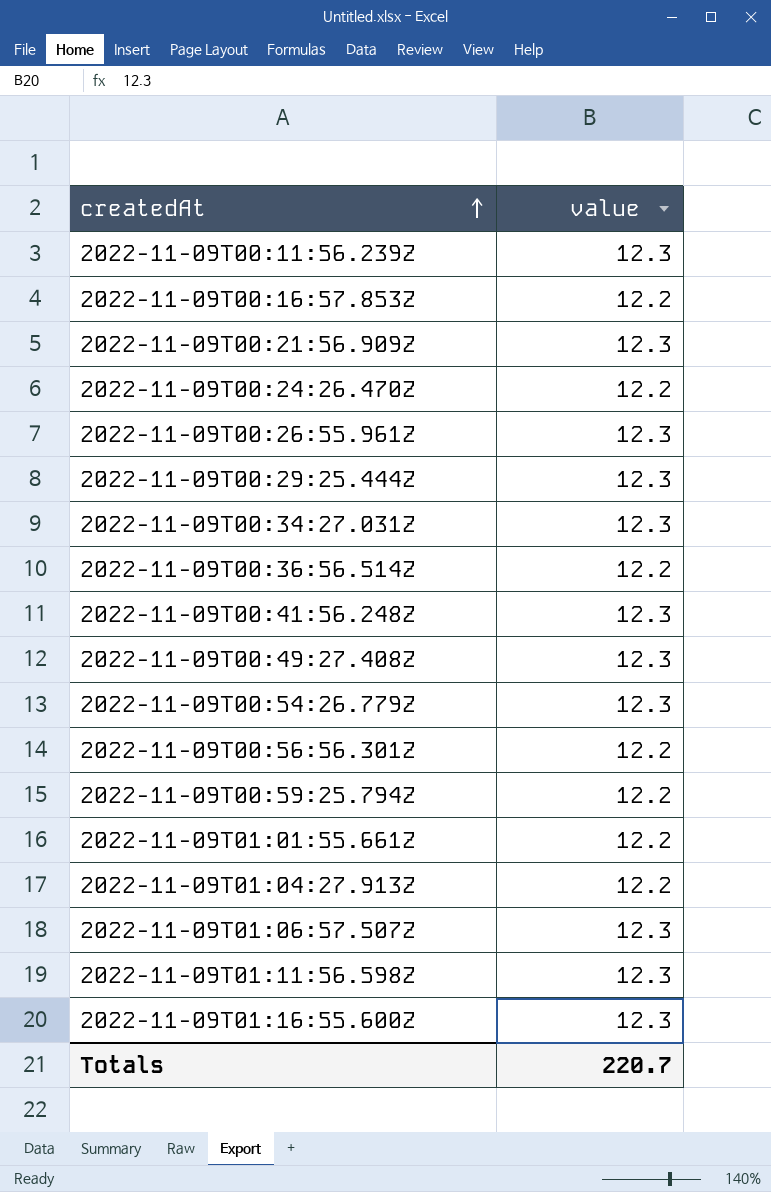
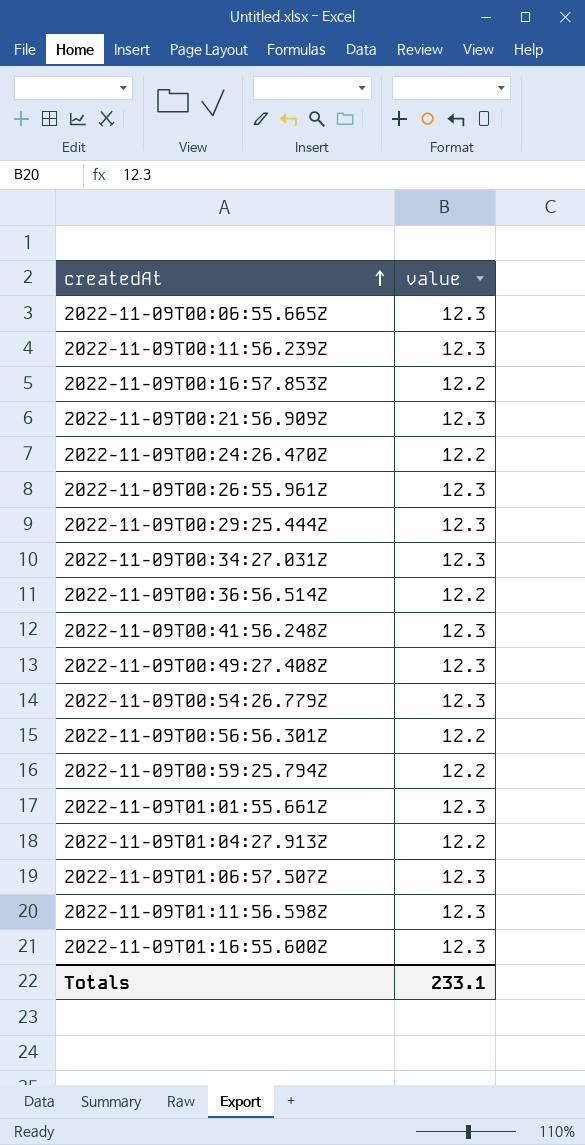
row 2022-11-09T00:06:55.665Z: none -> 12.3
2022-11-09T01:01:55.661Z | value: 12.2 -> 12.3
Totals | value: 220.7 -> 233.1

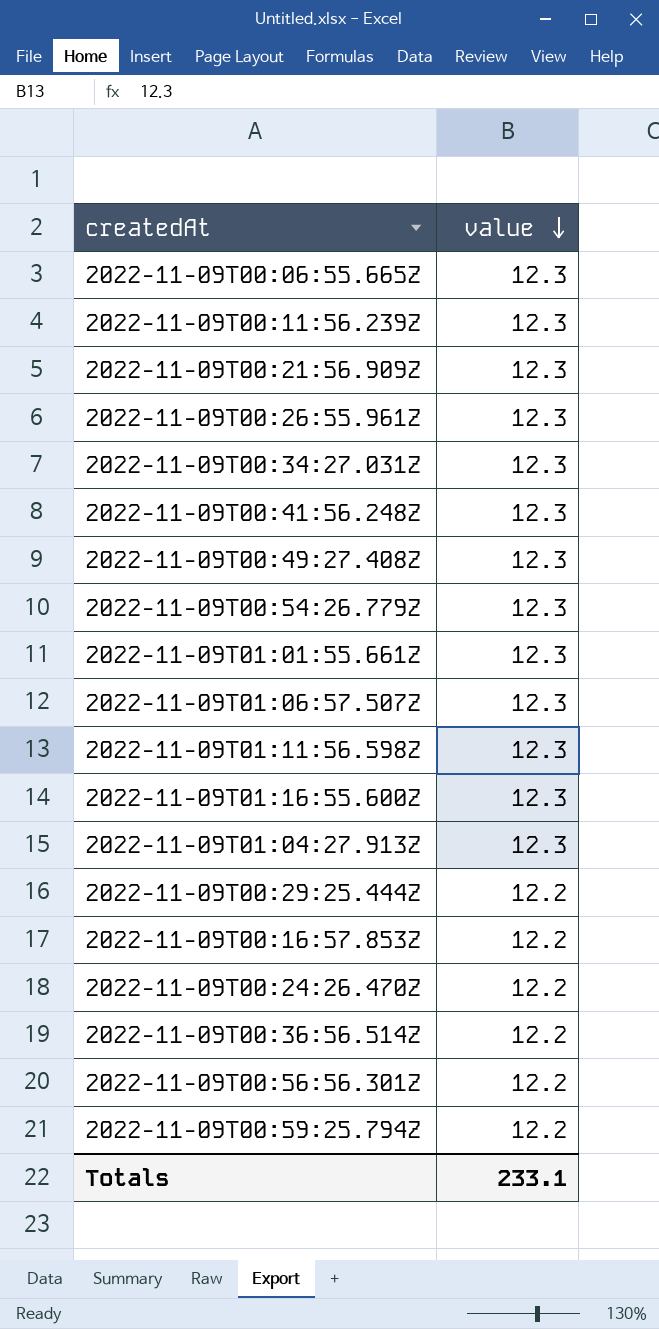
row order: createdAt ascending -> value descending
2022-11-09T01:04:27.913Z | value: 12.2 -> 12.3
2022-11-09T00:29:25.444Z | value: 12.3 -> 12.2

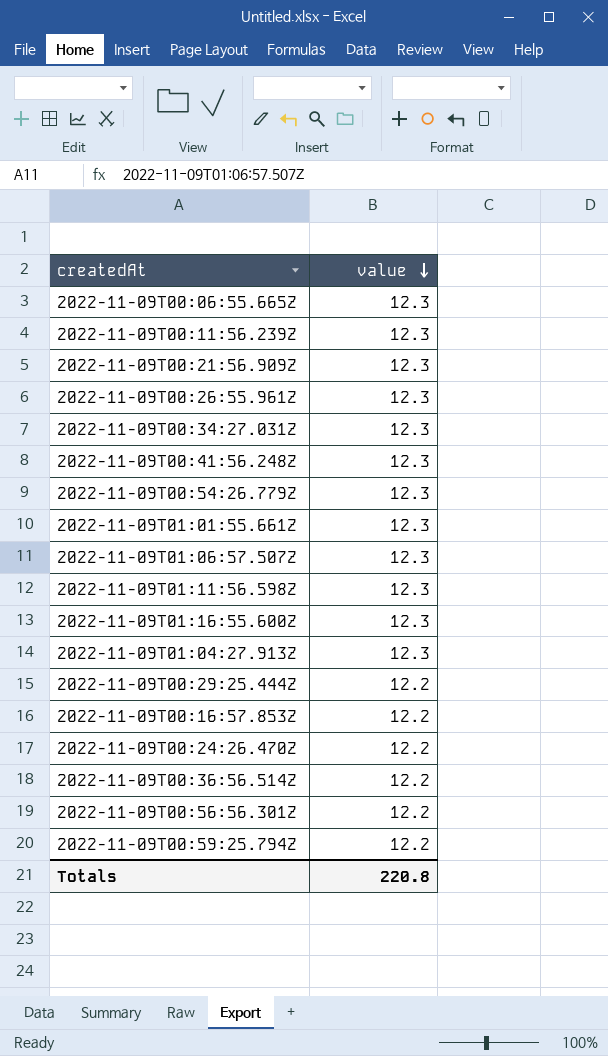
row 2022-11-09T00:49:27.408Z: 12.3 -> none
Totals | value: 233.1 -> 220.8

